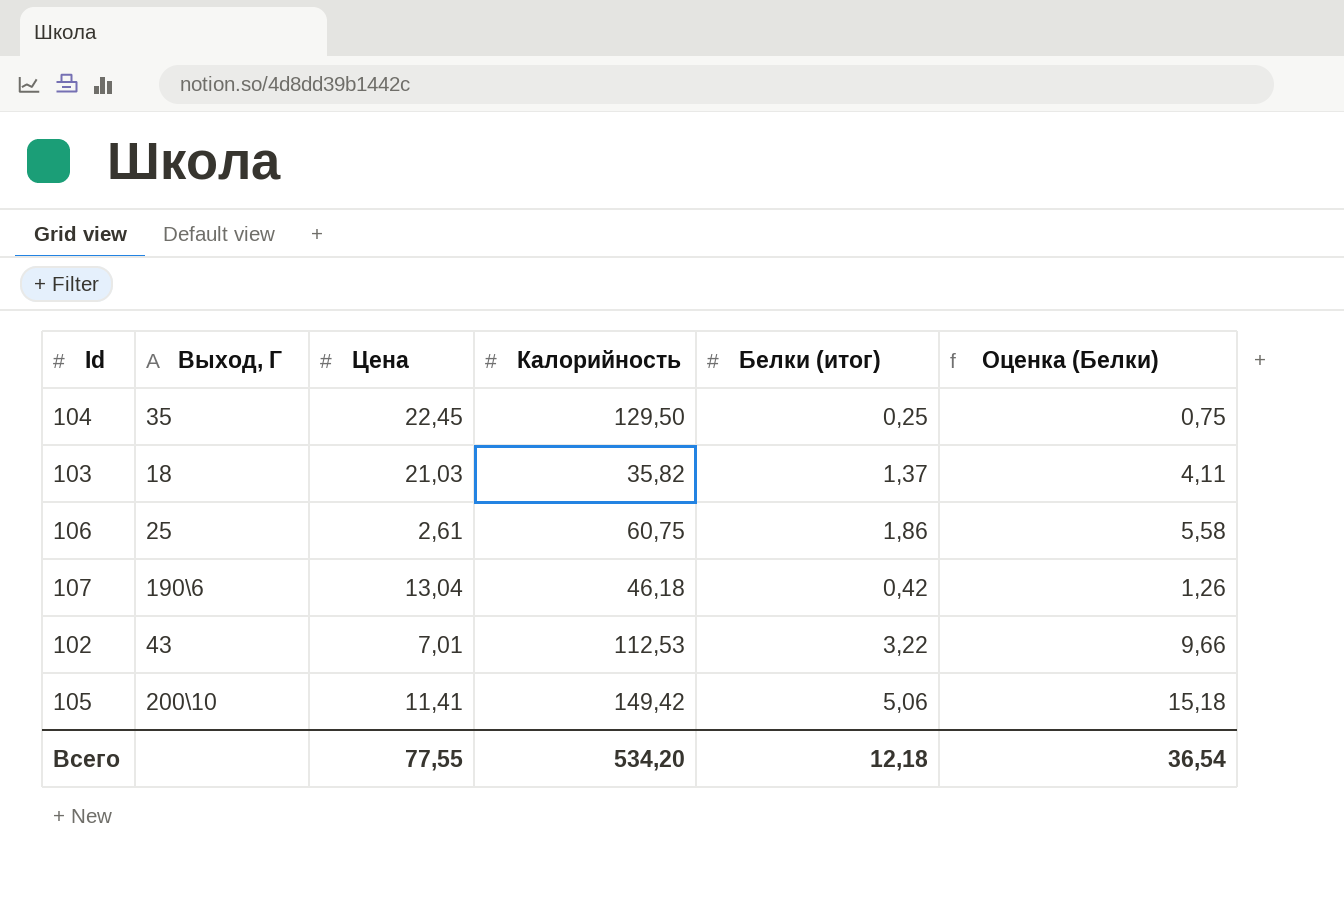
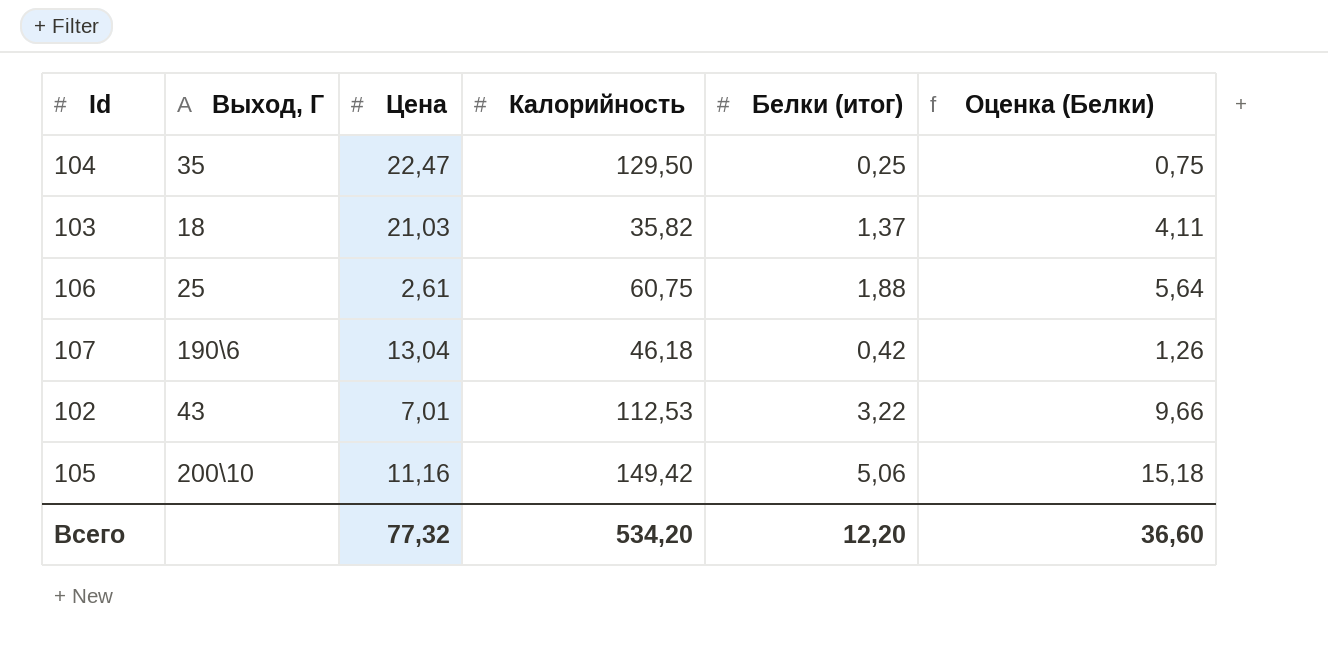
104 | Цена: 22,45 -> 22,47
106 | Белки (итог): 1,86 -> 1,88
106 | Оценка (Белки): 5,58 -> 5,64
105 | Цена: 11,41 -> 11,16
Всего | Цена: 77,55 -> 77,32
Всего | Белки (итог): 12,18 -> 12,20
Всего | Оценка (Белки): 36,54 -> 36,60

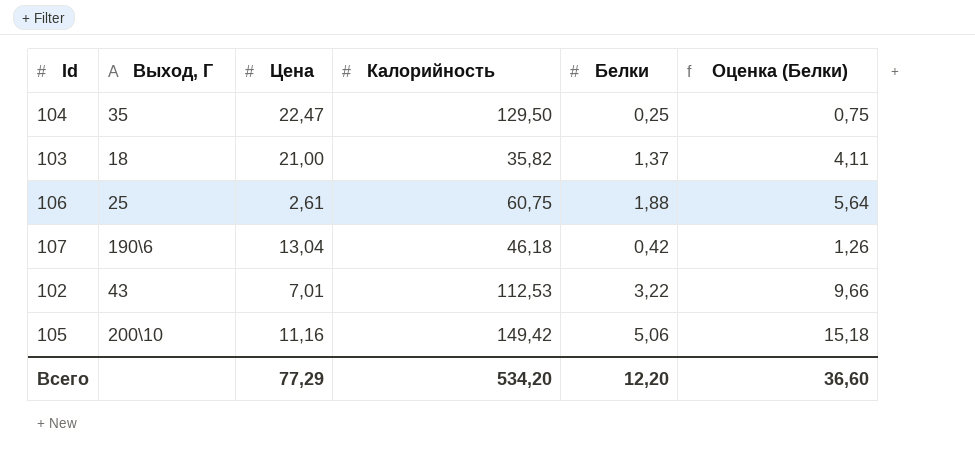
column name: Белки (итог) -> Белки
103 | Цена: 21,03 -> 21,00
Всего | Цена: 77,32 -> 77,29

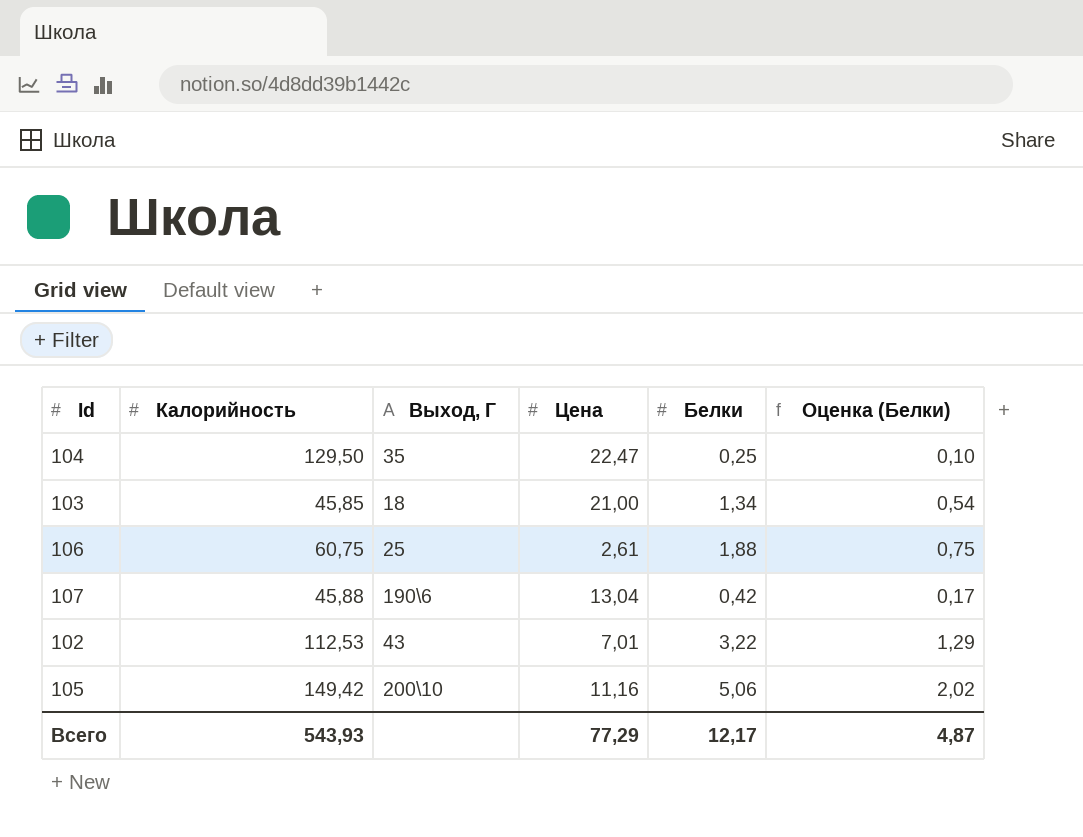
column Калорийность | position: 4 -> 2
column Оценка (Белки) | formula: [Белки] * 3 -> [Белки] * 0,4
103 | Калорийность: 35,82 -> 45,85
103 | Белки: 1,37 -> 1,34
107 | Калорийность: 46,18 -> 45,88
Всего | Калорийность: 534,20 -> 543,93
Всего | Белки: 12,20 -> 12,17
Всего | Оценка (Белки): 36,60 -> 4,87

